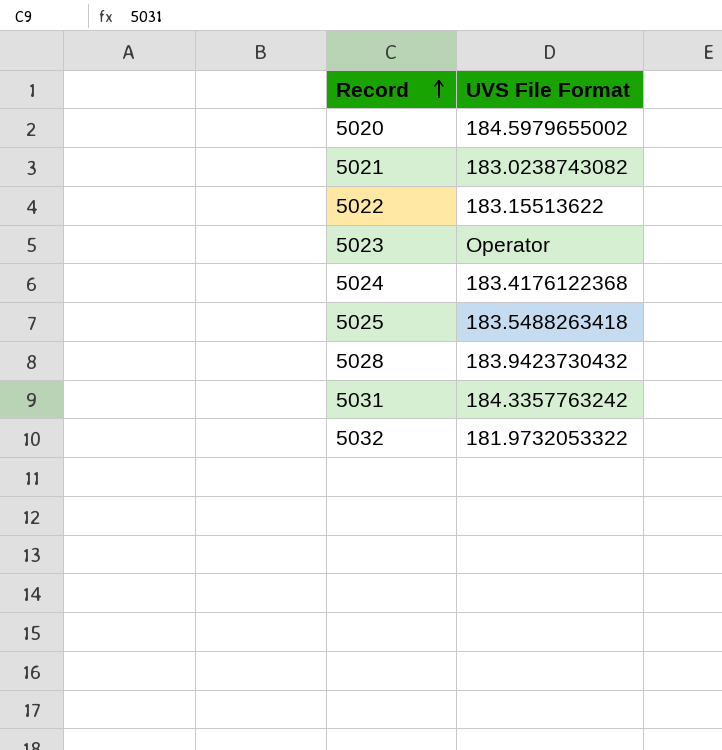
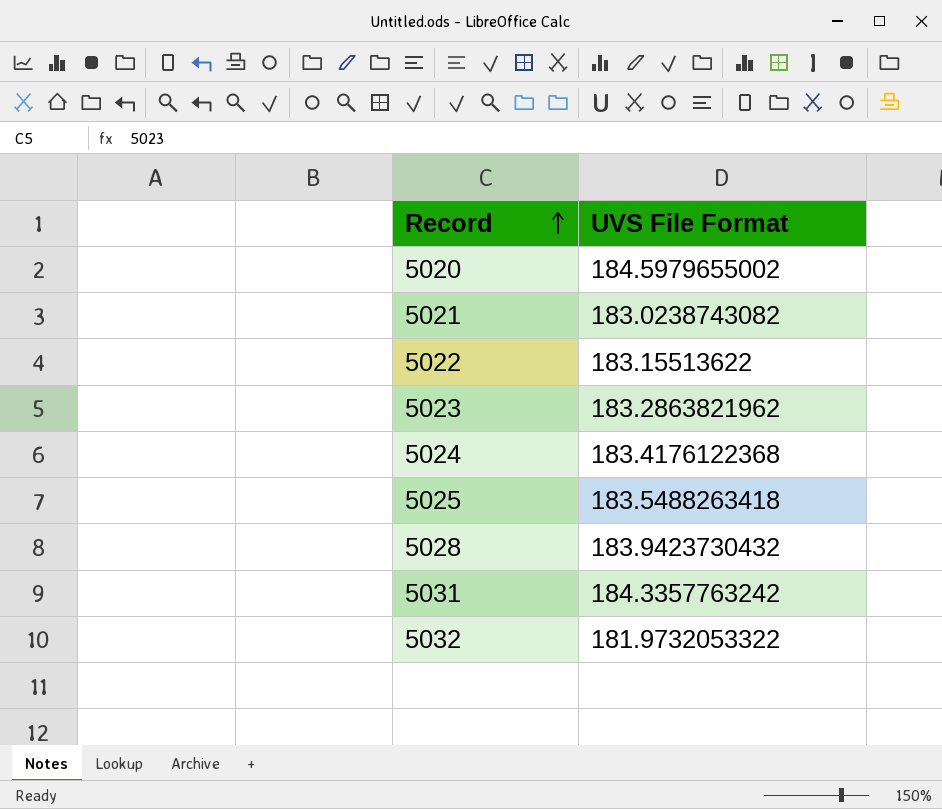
5023 | UVS File Format: Operator -> 183.2863821962

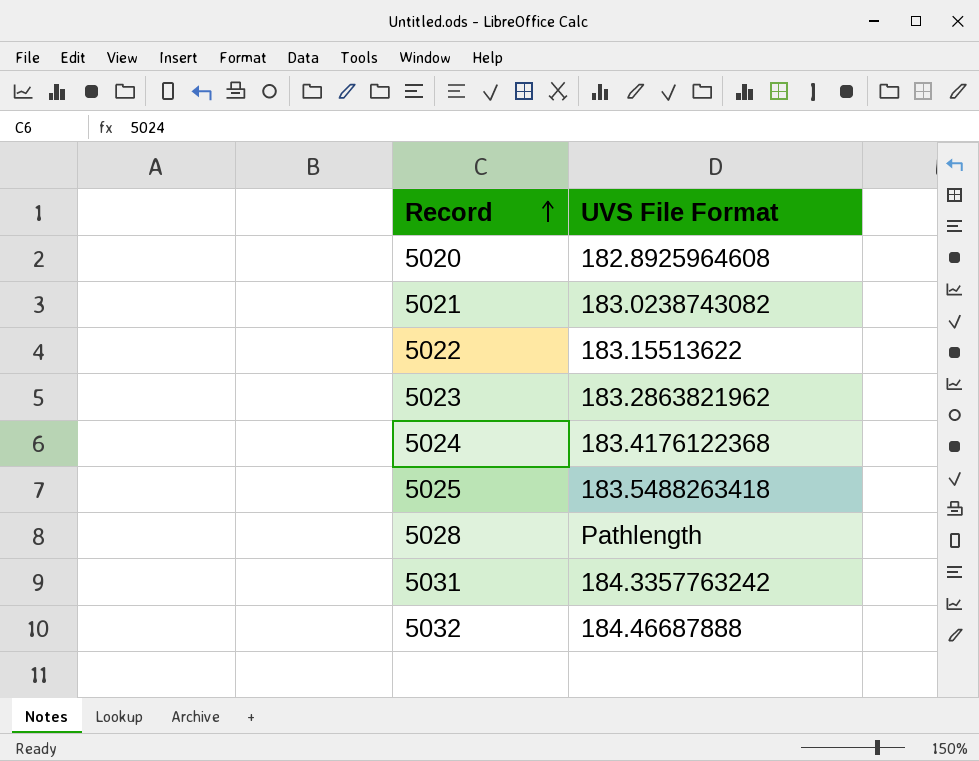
5020 | UVS File Format: 184.5979655002 -> 182.8925964608
5028 | UVS File Format: 183.9423730432 -> Pathlength
5032 | UVS File Format: 181.9732053322 -> 184.46687888

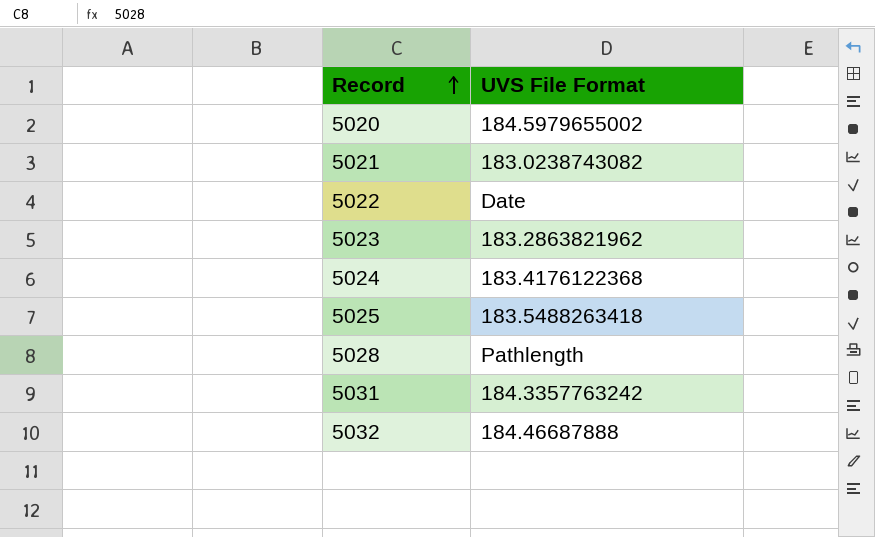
5020 | UVS File Format: 182.8925964608 -> 184.5979655002
5022 | UVS File Format: 183.15513622 -> Date

